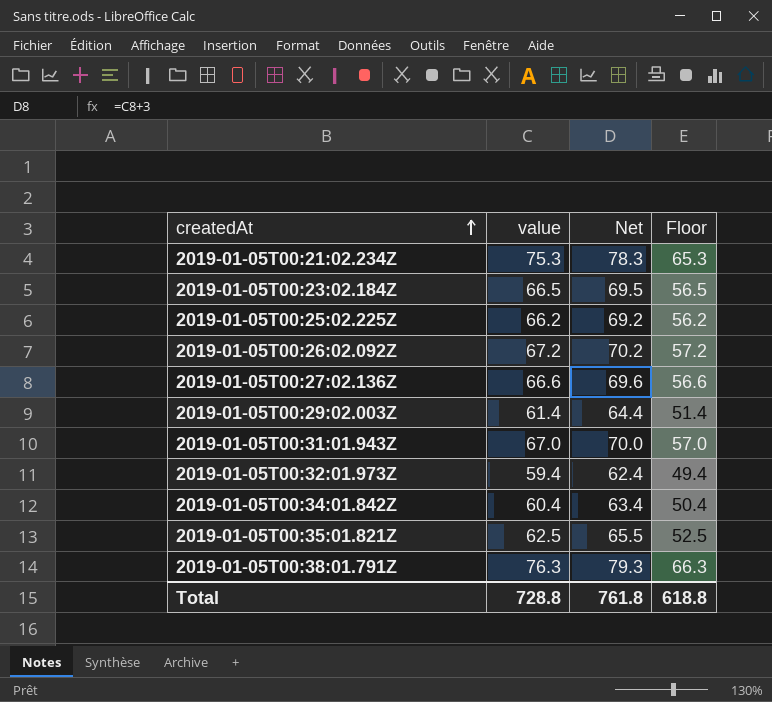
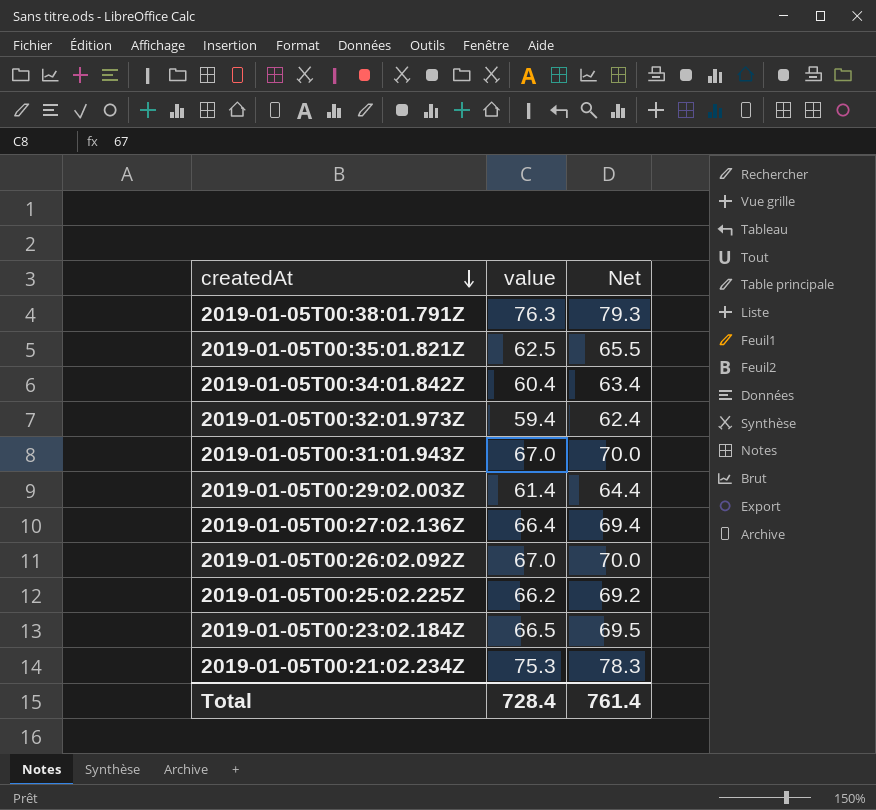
row order: createdAt ascending -> createdAt descending
column Floor | formula: [value] - 10 -> none
2019-01-05T00:27:02.136Z | value: 66.6 -> 66.4
2019-01-05T00:27:02.136Z | Net: 69.6 -> 69.4
2019-01-05T00:26:02.092Z | value: 67.2 -> 67.0
2019-01-05T00:26:02.092Z | Net: 70.2 -> 70.0
Total | value: 728.8 -> 728.4
Total | Net: 761.8 -> 761.4

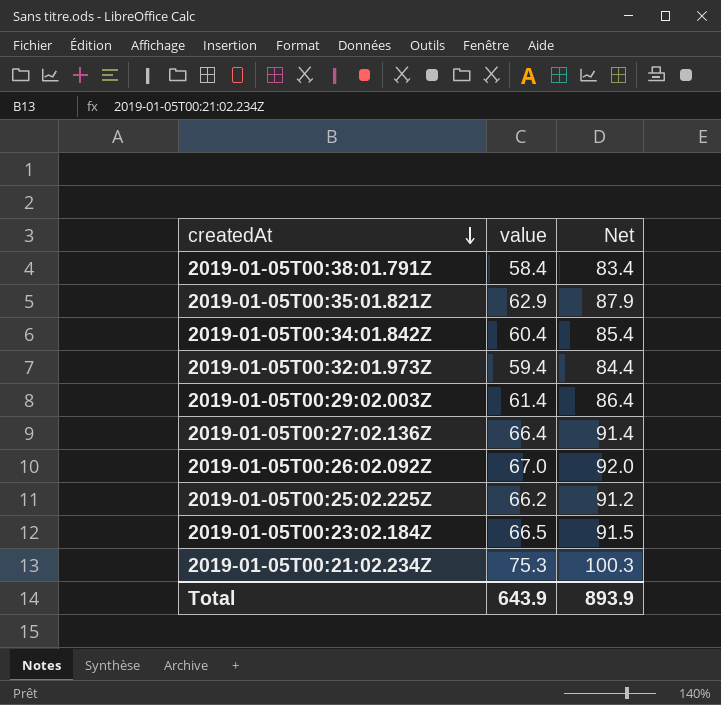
column Net | formula: [value] + 3 -> [value] + 25
row 2019-01-05T00:31:01.943Z: 67.0 | 70.0 -> none
2019-01-05T00:38:01.791Z | value: 76.3 -> 58.4
2019-01-05T00:35:01.821Z | value: 62.5 -> 62.9
Total | value: 728.4 -> 643.9
Total | Net: 761.4 -> 893.9

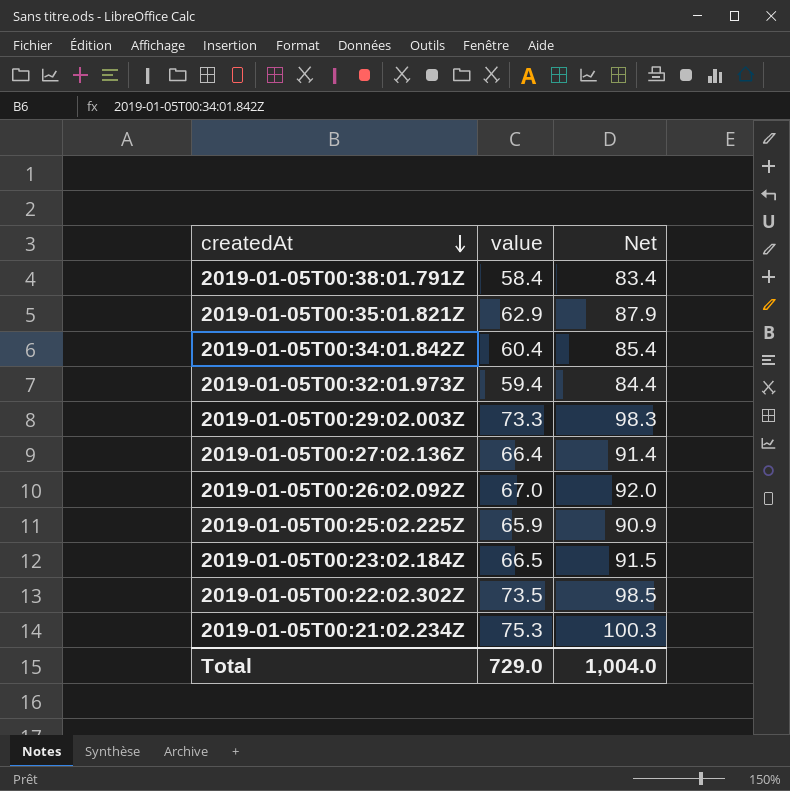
2019-01-05T00:29:02.003Z | value: 61.4 -> 73.3
2019-01-05T00:29:02.003Z | Net: 86.4 -> 98.3
2019-01-05T00:25:02.225Z | value: 66.2 -> 65.9
2019-01-05T00:25:02.225Z | Net: 91.2 -> 90.9
row 2019-01-05T00:22:02.302Z: none -> 73.5 | 98.5
Total | value: 643.9 -> 729.0
Total | Net: 893.9 -> 1,004.0

